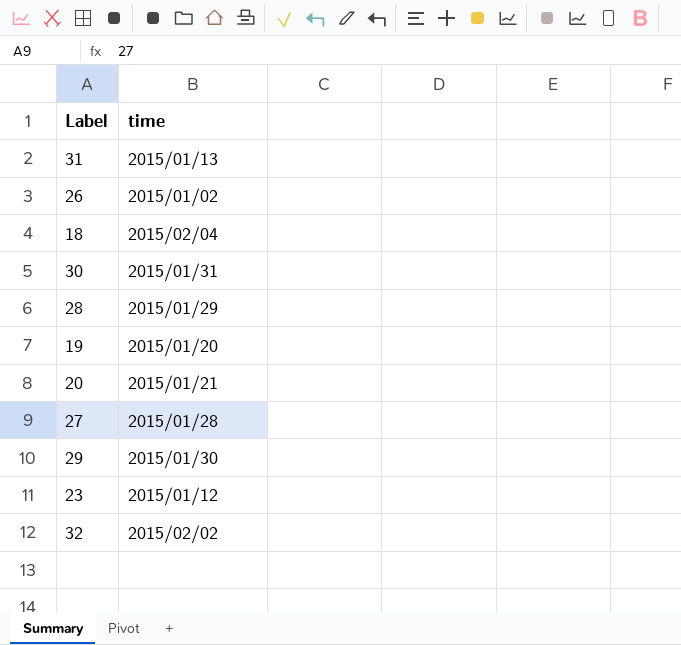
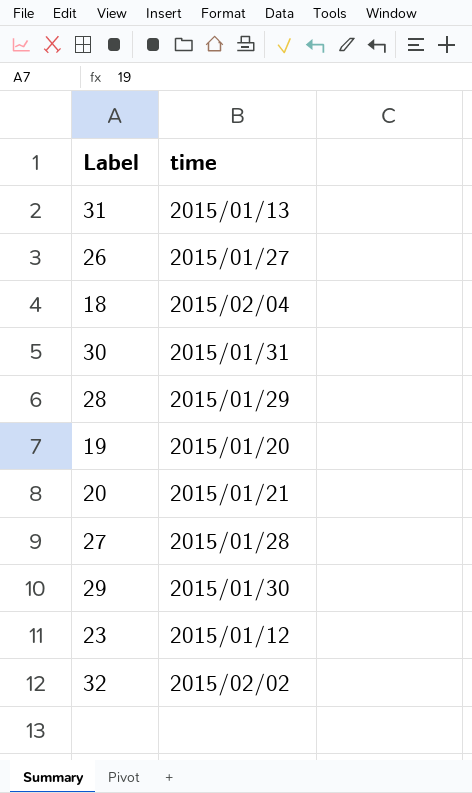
26 | time: 2015/01/02 -> 2015/01/27

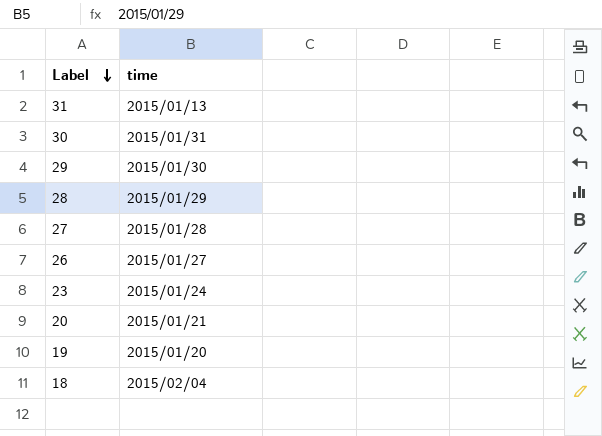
row order: none -> Label descending
row 32: 2015/02/02 -> none
23 | time: 2015/01/12 -> 2015/01/24

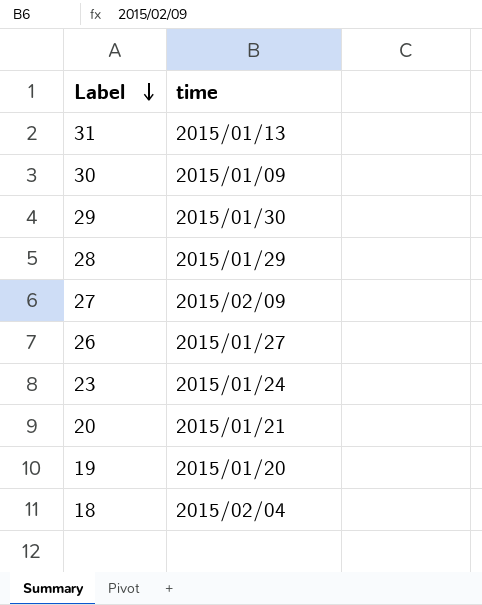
30 | time: 2015/01/31 -> 2015/01/09
27 | time: 2015/01/28 -> 2015/02/09

